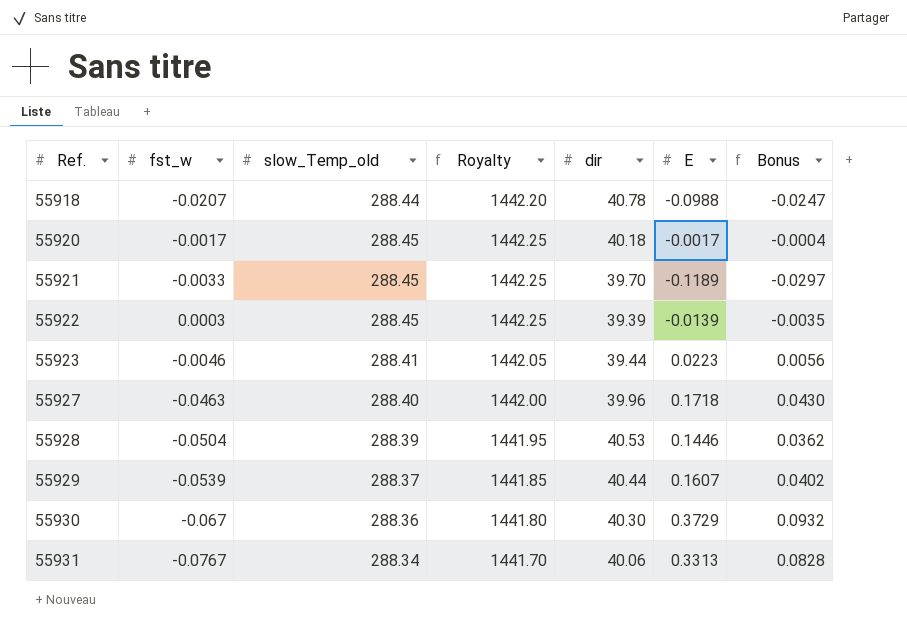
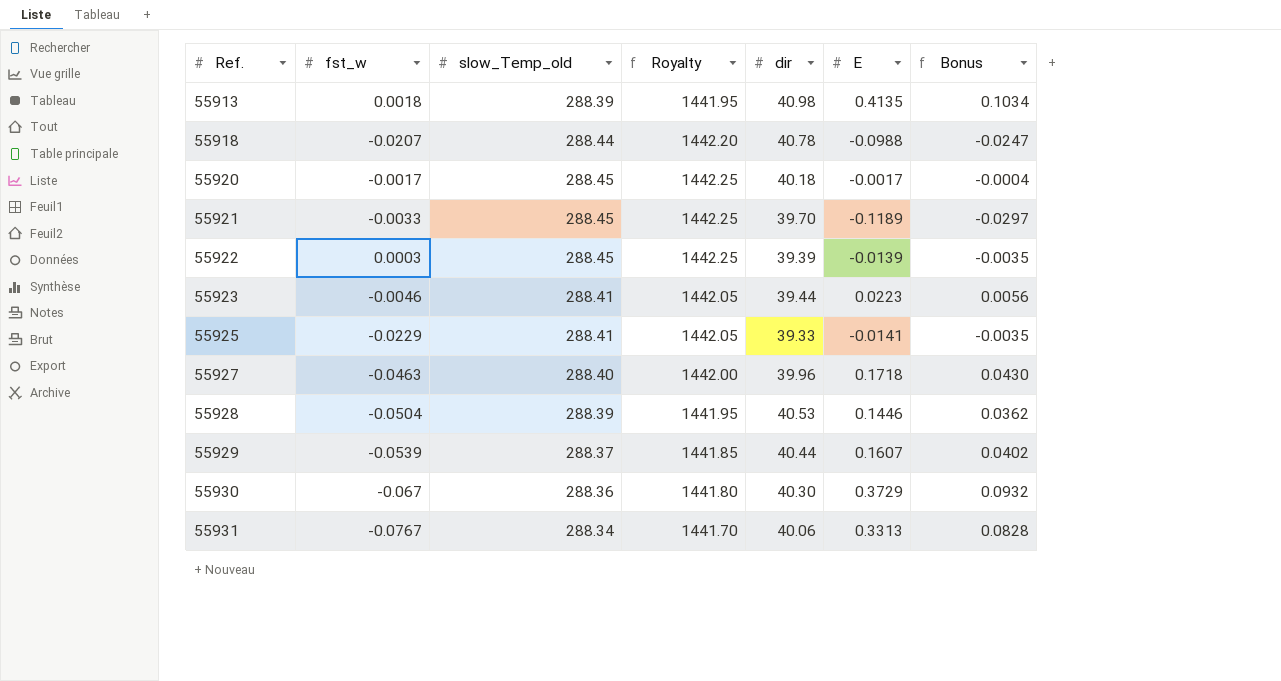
row 55913: none -> 0.0018 | 288.39 | 1441.95 | 40.98 | 0.4135 | 0.1034
row 55925: none -> -0.0229 | 288.41 | 1442.05 | 39.33 | -0.0141 | -0.0035

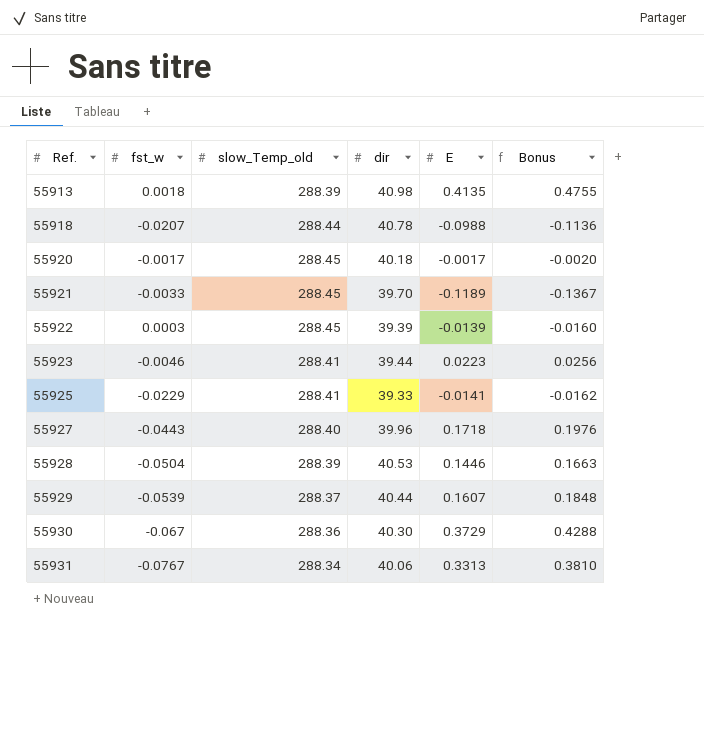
column Royalty | formula: [slow_Temp_old] * 5 -> none
column Bonus | formula: [E] * 0.25 -> [E] * 1.15
55927 | fst_w: -0.0463 -> -0.0443

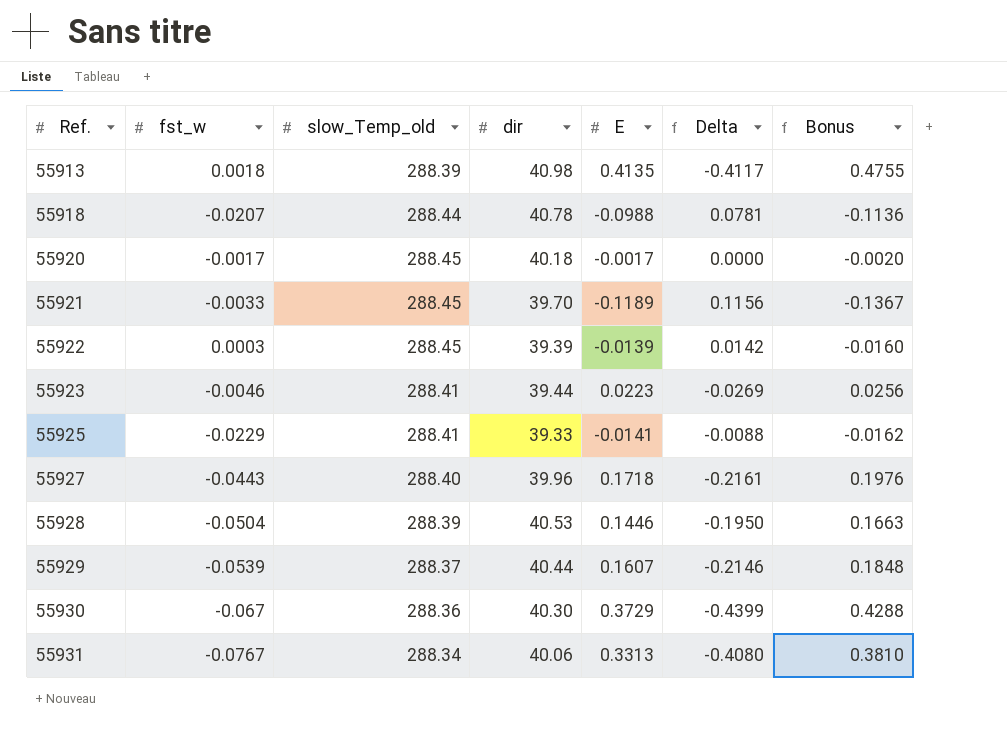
column Delta | formula: none -> [fst_w] - [E]

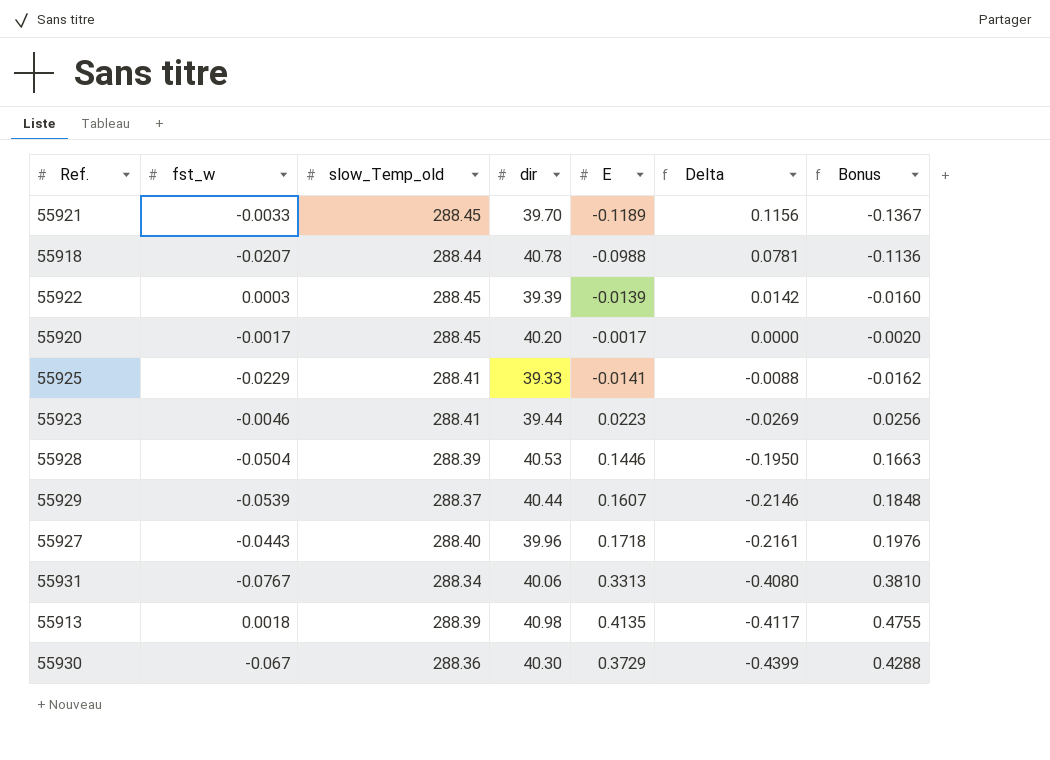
row order: Ref. ascending -> Delta descending
55920 | dir: 40.18 -> 40.20

